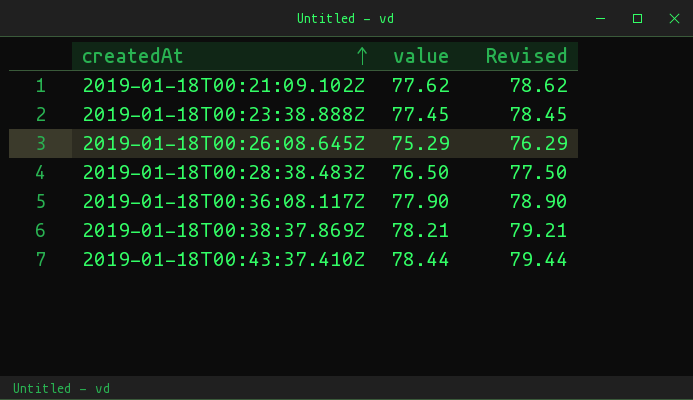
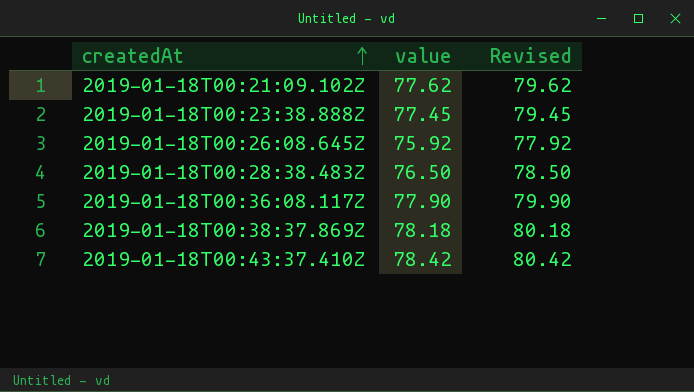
column Revised | formula: [value] + 1 -> [value] + 2
2019-01-18T00:26:08.645Z | value: 75.29 -> 75.92
2019-01-18T00:38:37.869Z | value: 78.21 -> 78.18
2019-01-18T00:43:37.410Z | value: 78.44 -> 78.42

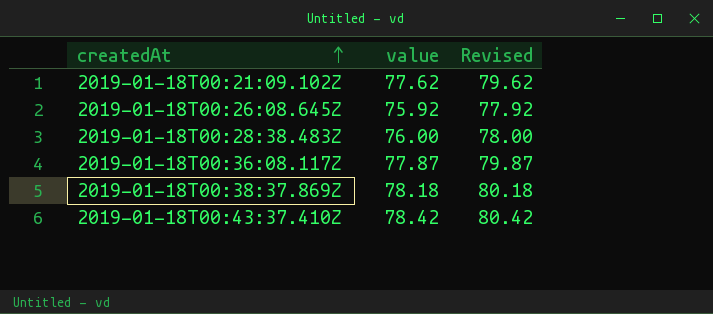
row 2019-01-18T00:23:38.888Z: 77.45 | 79.45 -> none
2019-01-18T00:28:38.483Z | value: 76.50 -> 76.00
2019-01-18T00:28:38.483Z | Revised: 78.50 -> 78.00
2019-01-18T00:36:08.117Z | value: 77.90 -> 77.87
2019-01-18T00:36:08.117Z | Revised: 79.90 -> 79.87

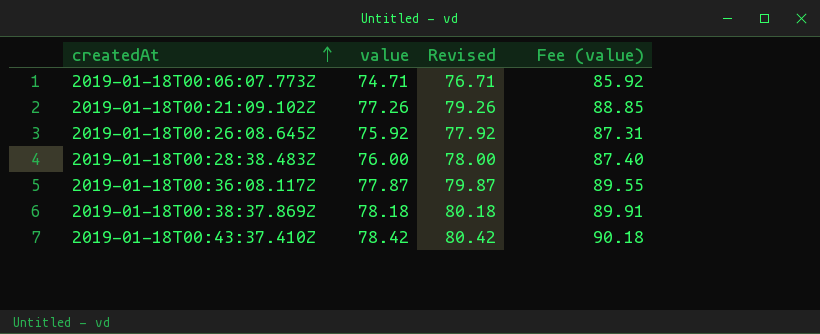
column Fee (value) | formula: none -> [value] * 1.15
row 2019-01-18T00:06:07.773Z: none -> 74.71 | 76.71 | 85.92
2019-01-18T00:21:09.102Z | value: 77.62 -> 77.26
2019-01-18T00:21:09.102Z | Revised: 79.62 -> 79.26

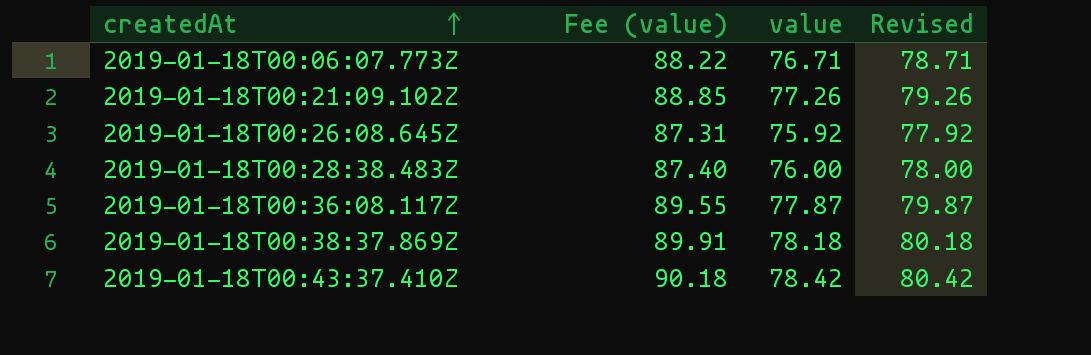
column Fee (value) | position: 4 -> 2
2019-01-18T00:06:07.773Z | Fee (value): 85.92 -> 88.22
2019-01-18T00:06:07.773Z | value: 74.71 -> 76.71
2019-01-18T00:06:07.773Z | Revised: 76.71 -> 78.71

